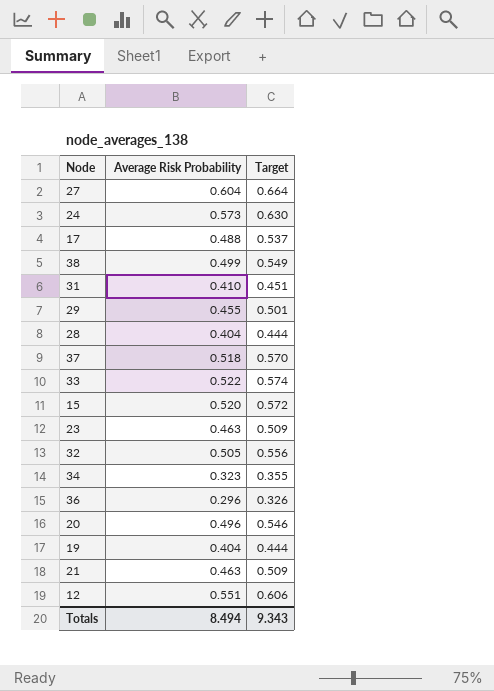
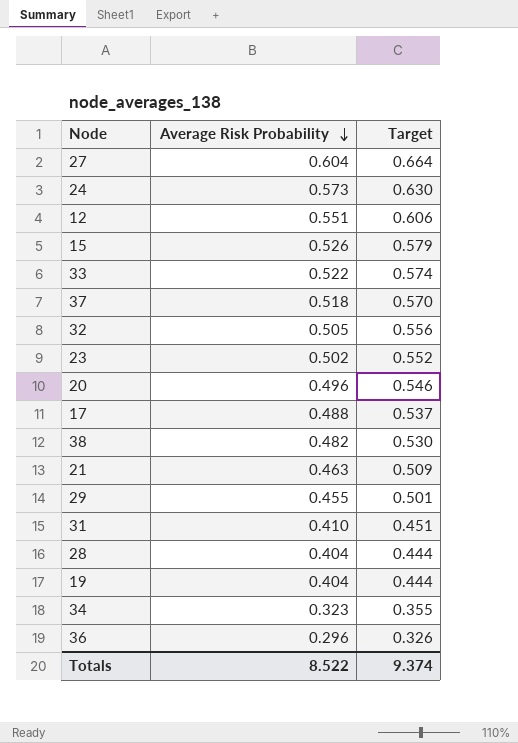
row order: none -> Average Risk Probability descending
15 | Average Risk Probability: 0.520 -> 0.526
15 | Target: 0.572 -> 0.579
23 | Average Risk Probability: 0.463 -> 0.502
23 | Target: 0.509 -> 0.552
38 | Average Risk Probability: 0.499 -> 0.482
38 | Target: 0.549 -> 0.530
Totals | Average Risk Probability: 8.494 -> 8.522
Totals | Target: 9.343 -> 9.374

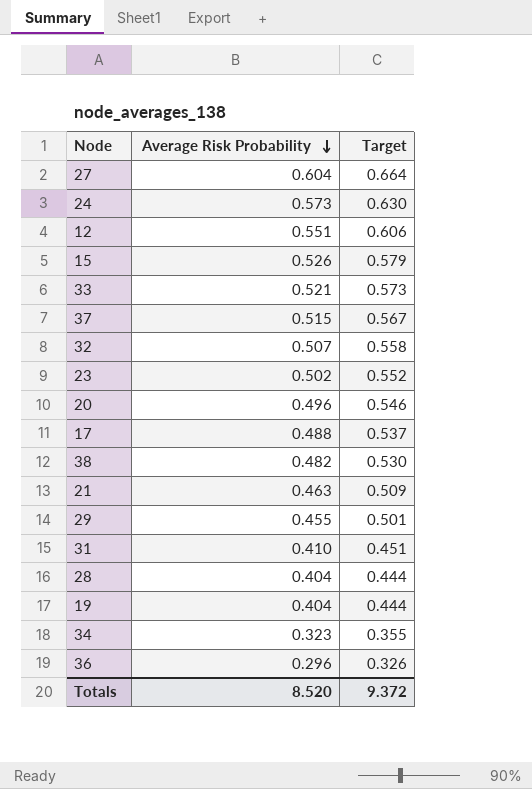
33 | Average Risk Probability: 0.522 -> 0.521
33 | Target: 0.574 -> 0.573
37 | Average Risk Probability: 0.518 -> 0.515
37 | Target: 0.570 -> 0.567
32 | Average Risk Probability: 0.505 -> 0.507
32 | Target: 0.556 -> 0.558
Totals | Average Risk Probability: 8.522 -> 8.520
Totals | Target: 9.374 -> 9.372

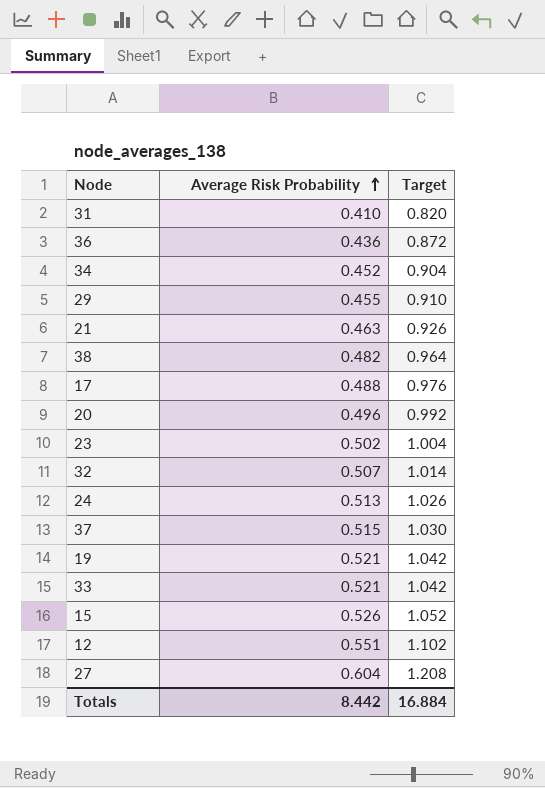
row order: Average Risk Probability descending -> Average Risk Probability ascending
column Target | formula: [Average Risk Probability] * 1.1 -> [Average Risk Probability] * 2
row 28: 0.404 | 0.444 -> none
36 | Average Risk Probability: 0.296 -> 0.436
34 | Average Risk Probability: 0.323 -> 0.452
24 | Average Risk Probability: 0.573 -> 0.513
19 | Average Risk Probability: 0.404 -> 0.521
Totals | Average Risk Probability: 8.520 -> 8.442
Totals | Target: 9.372 -> 16.884

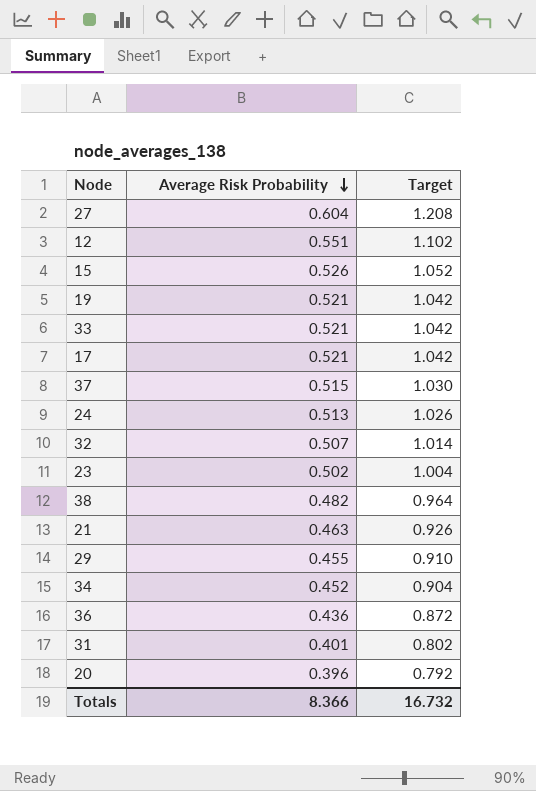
row order: Average Risk Probability ascending -> Average Risk Probability descending
17 | Average Risk Probability: 0.488 -> 0.521
17 | Target: 0.976 -> 1.042
31 | Average Risk Probability: 0.410 -> 0.401
31 | Target: 0.820 -> 0.802
20 | Average Risk Probability: 0.496 -> 0.396
20 | Target: 0.992 -> 0.792
Totals | Average Risk Probability: 8.442 -> 8.366
Totals | Target: 16.884 -> 16.732

